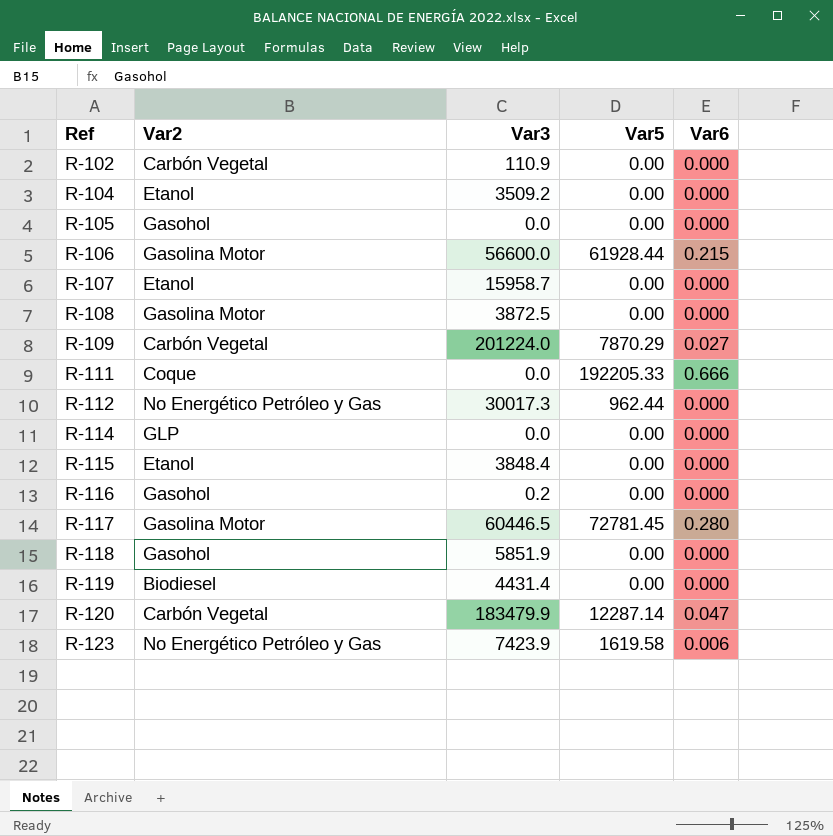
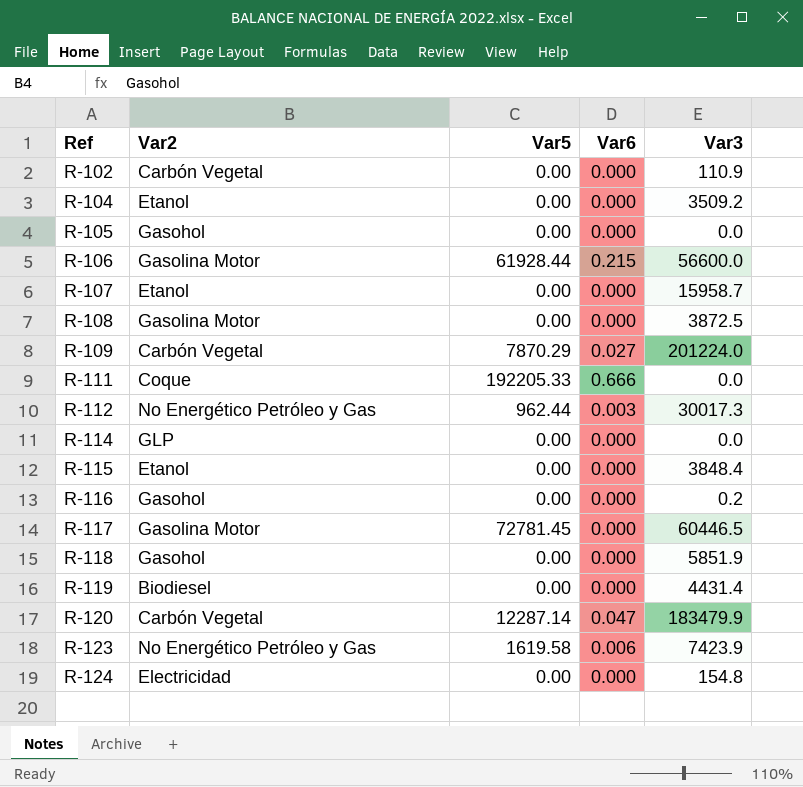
column Var3 | position: 3 -> 5
R-112 | Var6: 0.000 -> 0.003
R-117 | Var6: 0.280 -> 0.000
row R-124: none -> Electricidad | 0.00 | 0.000 | 154.8

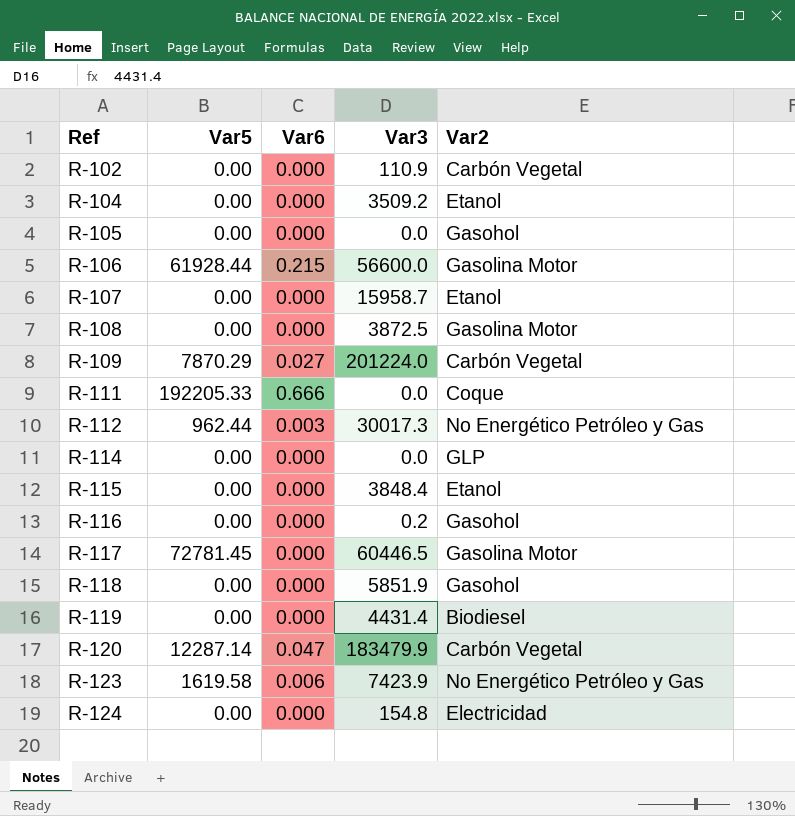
column Var2 | position: 2 -> 5

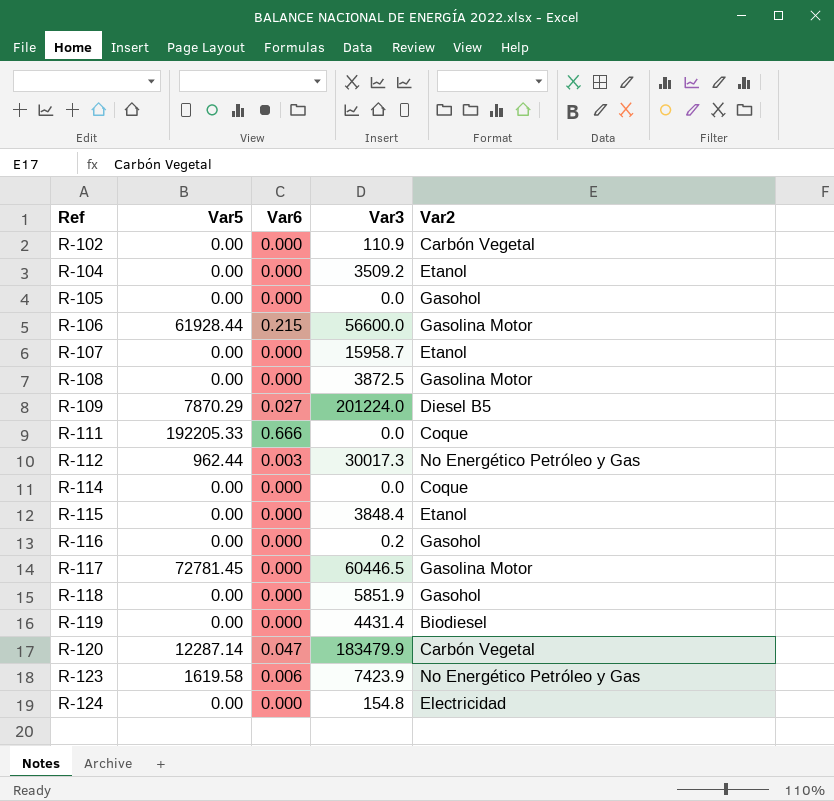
R-109 | Var2: Carbón Vegetal -> Diesel B5
R-114 | Var2: GLP -> Coque

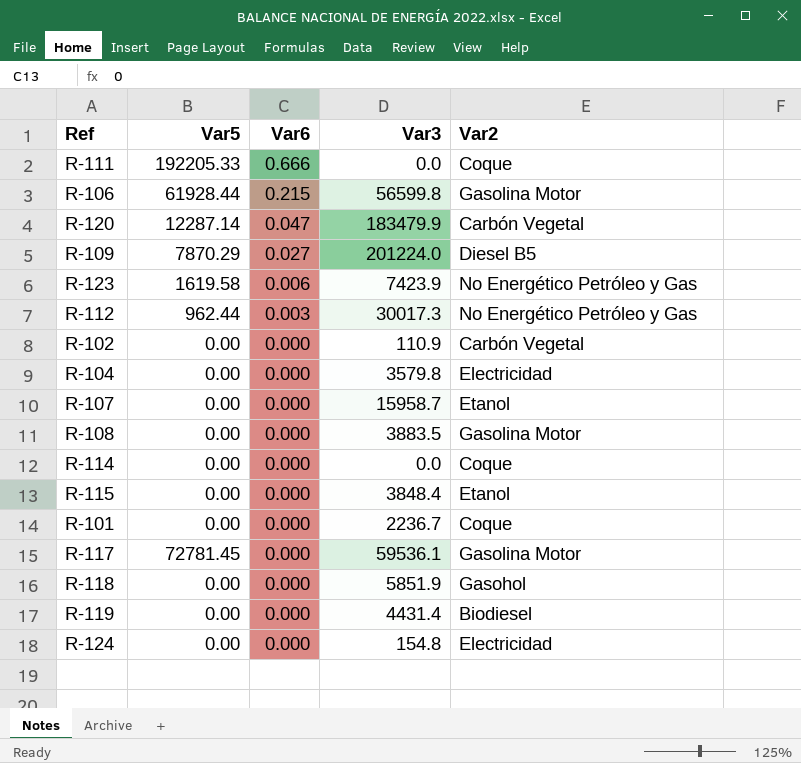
row order: Ref ascending -> Var6 descending
row R-105: 0.00 | 0.000 | 0.0 | Gasohol -> none
row R-116: 0.00 | 0.000 | 0.2 | Gasohol -> none
R-106 | Var3: 56600.0 -> 56599.8
R-104 | Var3: 3509.2 -> 3579.8
R-104 | Var2: Etanol -> Electricidad
R-108 | Var3: 3872.5 -> 3883.5
row R-101: none -> 0.00 | 0.000 | 2236.7 | Coque
R-117 | Var3: 60446.5 -> 59536.1

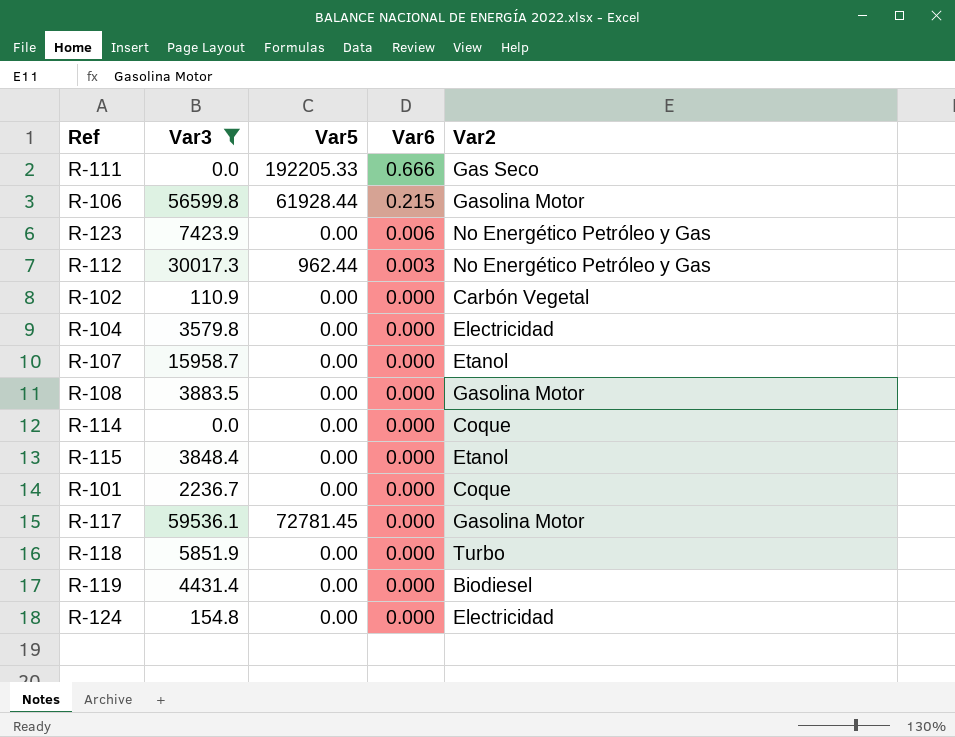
filter: none -> Var3 <= 59536.1
column Var3 | position: 4 -> 2
R-111 | Var2: Coque -> Gas Seco
R-123 | Var5: 1619.58 -> 0.00
R-118 | Var2: Gasohol -> Turbo

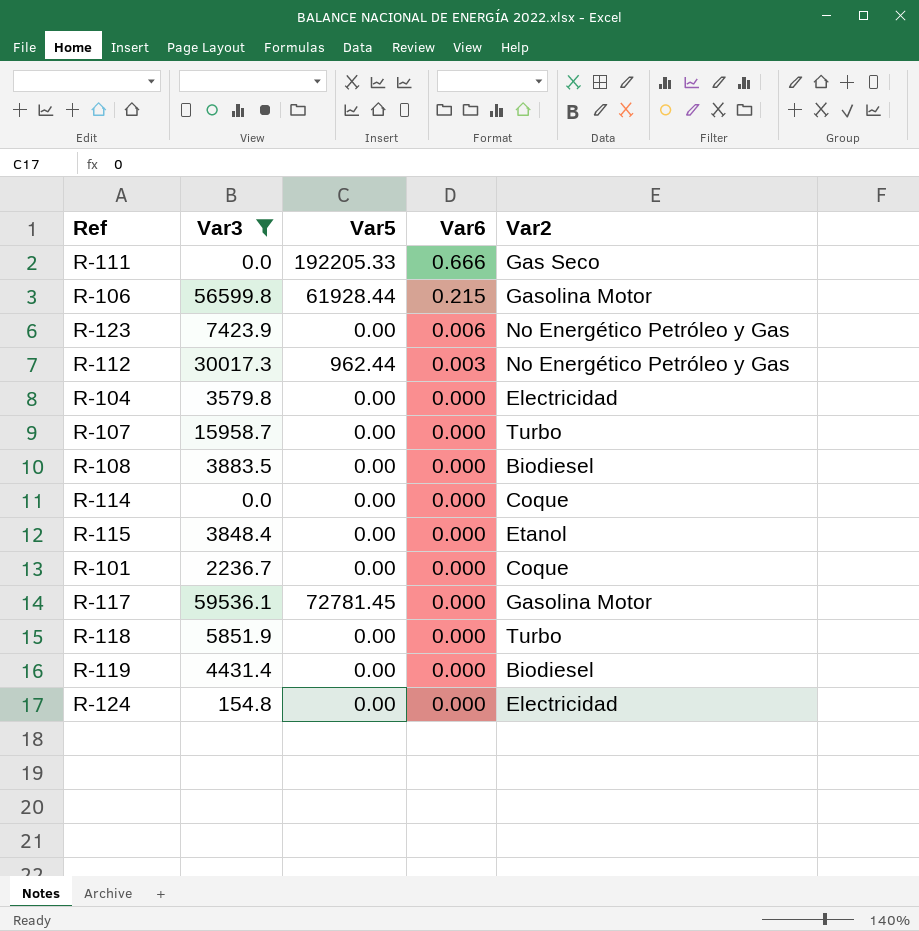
row R-102: 110.9 | 0.00 | 0.000 | Carbón Vegetal -> none
R-107 | Var2: Etanol -> Turbo
R-108 | Var2: Gasolina Motor -> Biodiesel

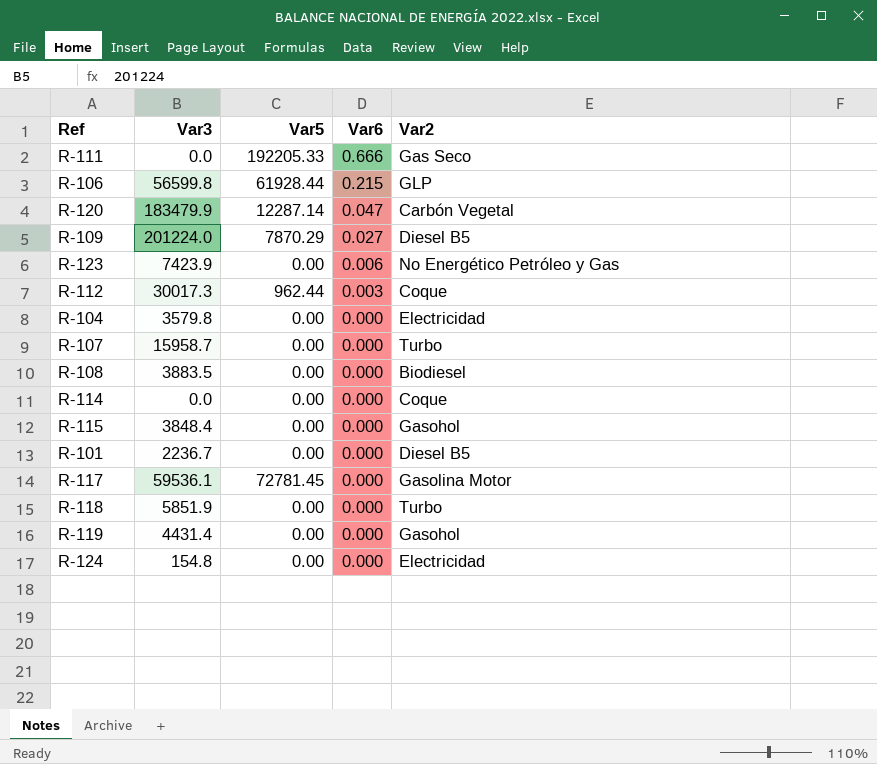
filter: Var3 <= 59536.1 -> none
R-106 | Var2: Gasolina Motor -> GLP
R-112 | Var2: No Energético Petróleo y Gas -> Coque
R-115 | Var2: Etanol -> Gasohol
R-101 | Var2: Coque -> Diesel B5
R-119 | Var2: Biodiesel -> Gasohol

